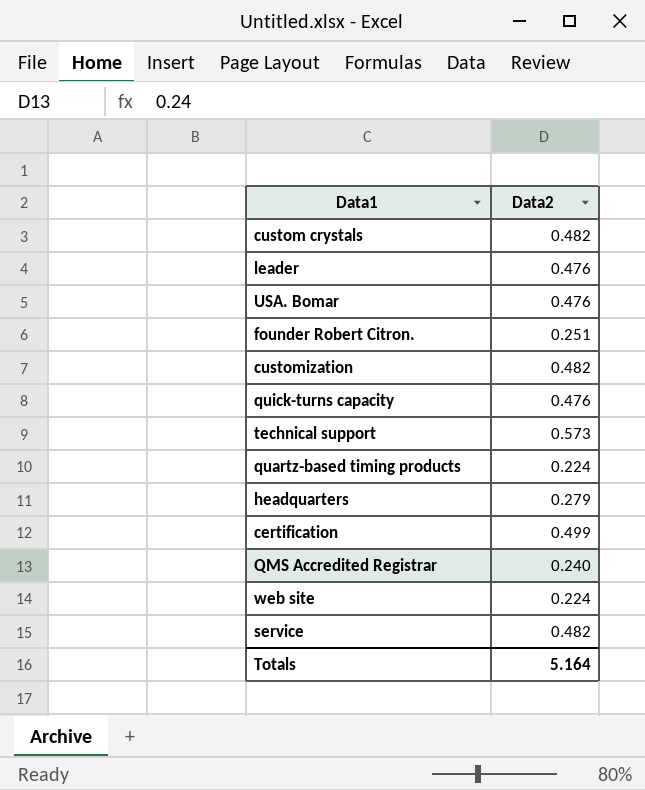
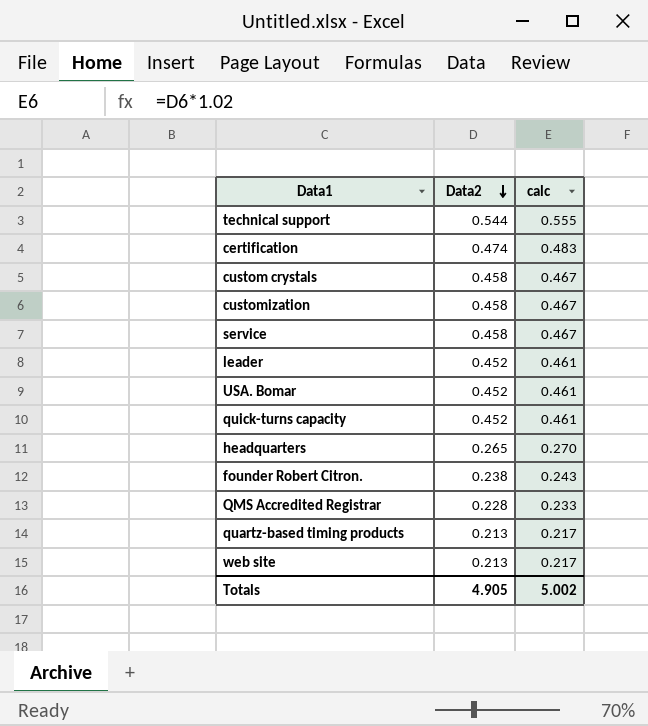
row order: none -> Data2 descending
column calc | formula: none -> [Data2] * 1.02
technical support | Data2: 0.573 -> 0.544
certification | Data2: 0.499 -> 0.474
custom crystals | Data2: 0.482 -> 0.458
customization | Data2: 0.482 -> 0.458
service | Data2: 0.482 -> 0.458
leader | Data2: 0.476 -> 0.452
USA. Bomar | Data2: 0.476 -> 0.452
quick-turns capacity | Data2: 0.476 -> 0.452
headquarters | Data2: 0.279 -> 0.265
founder Robert Citron. | Data2: 0.251 -> 0.238
QMS Accredited Registrar | Data2: 0.240 -> 0.228
quartz-based timing products | Data2: 0.224 -> 0.213
web site | Data2: 0.224 -> 0.213
Totals | Data2: 5.164 -> 4.905

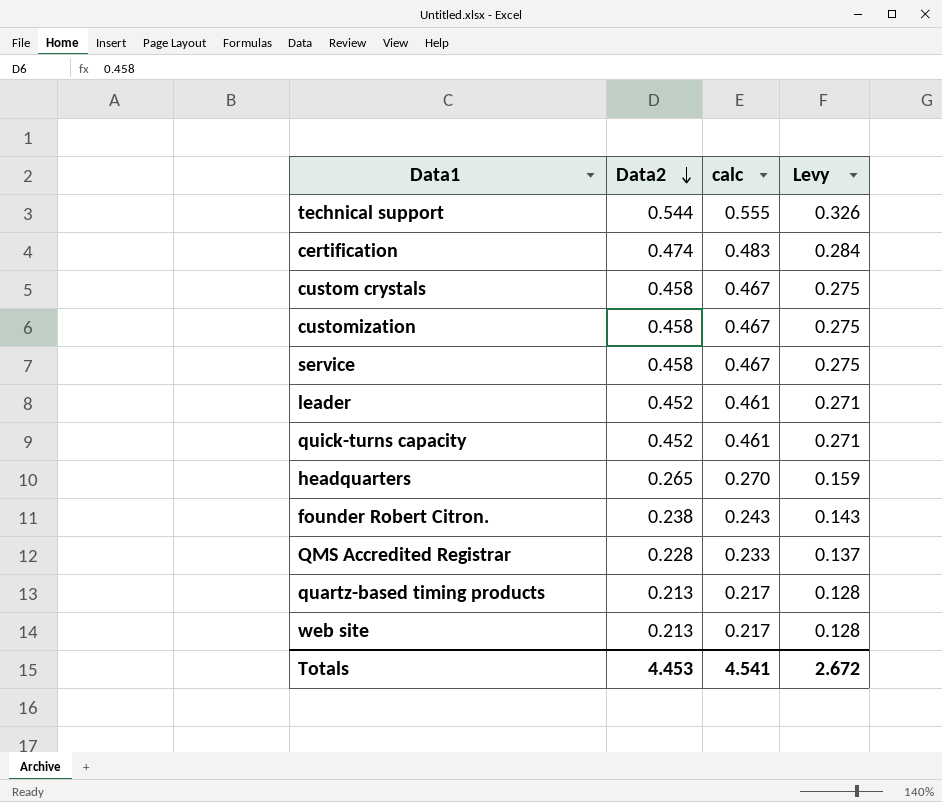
column Levy | formula: none -> [Data2] * 0.6
row USA. Bomar: 0.452 | 0.461 -> none
Totals | Data2: 4.905 -> 4.453
Totals | calc: 5.002 -> 4.541

